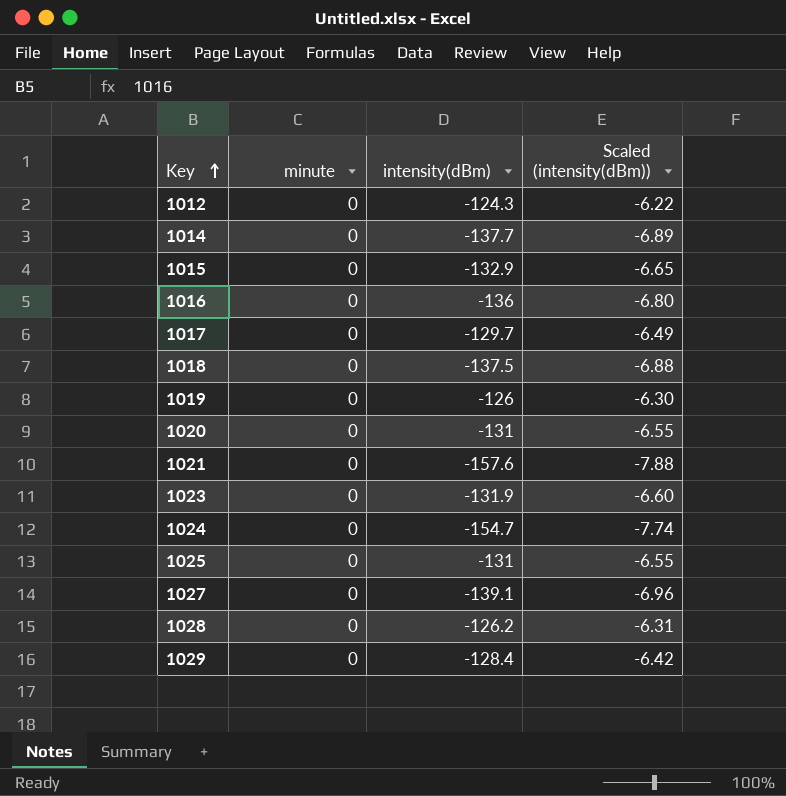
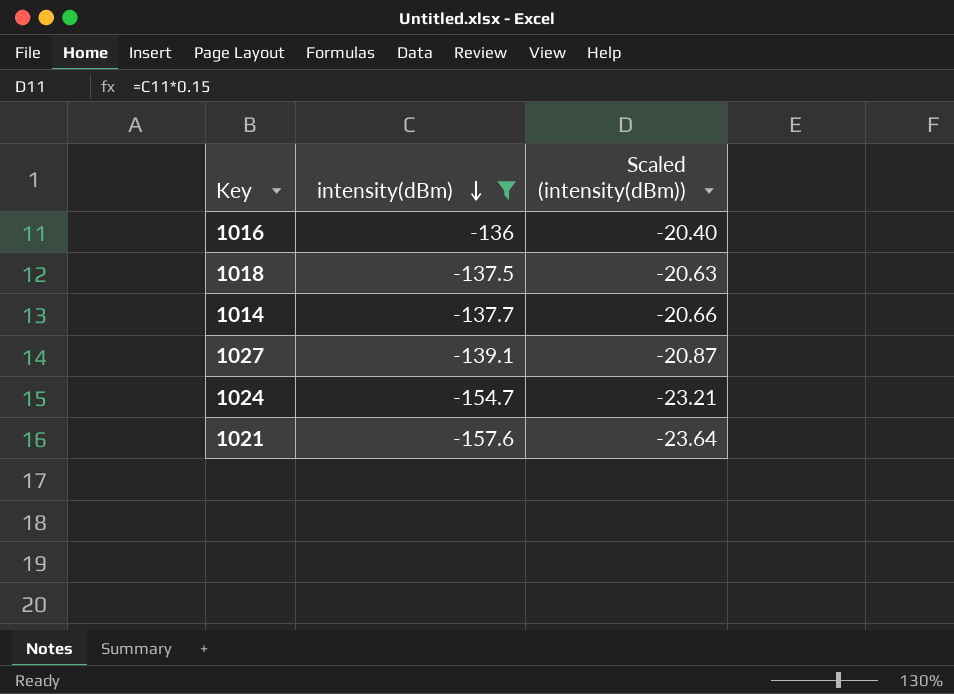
filter: none -> intensity(dBm) <= -136
row order: Key ascending -> intensity(dBm) descending
column minute | position: 2 -> none
column Scaled (intensity(dBm)) | formula: [intensity(dBm)] * 0.05 -> [intensity(dBm)] * 0.15

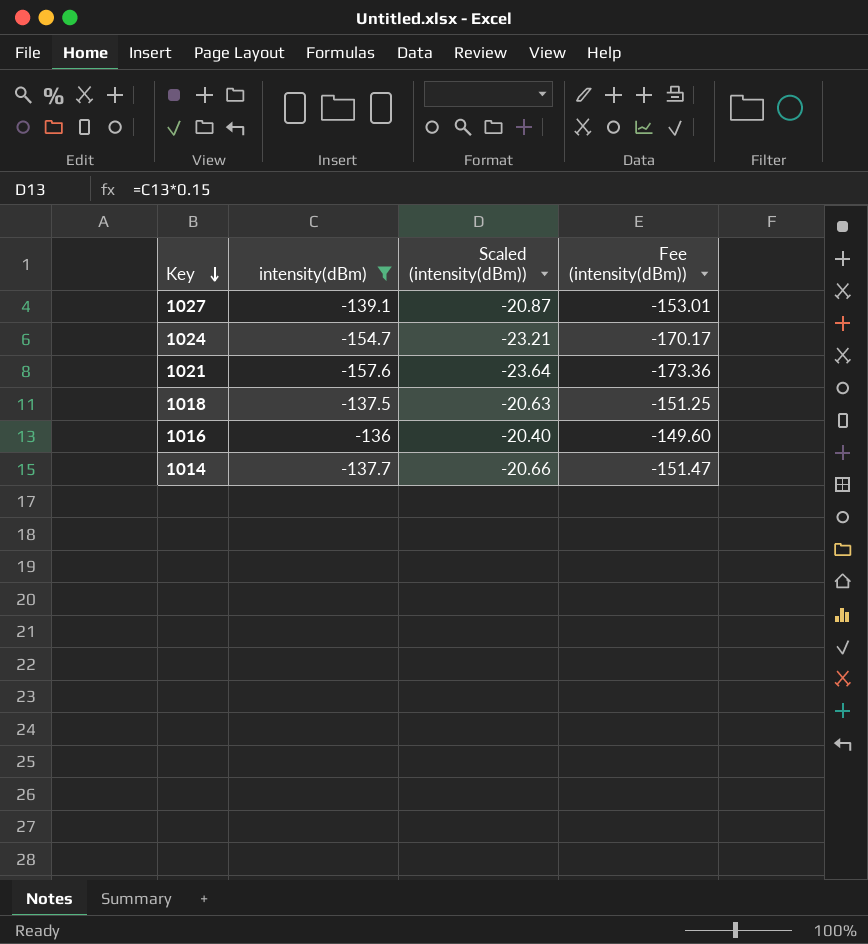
row order: intensity(dBm) descending -> Key descending
column Fee (intensity(dBm)) | formula: none -> [intensity(dBm)] * 1.1

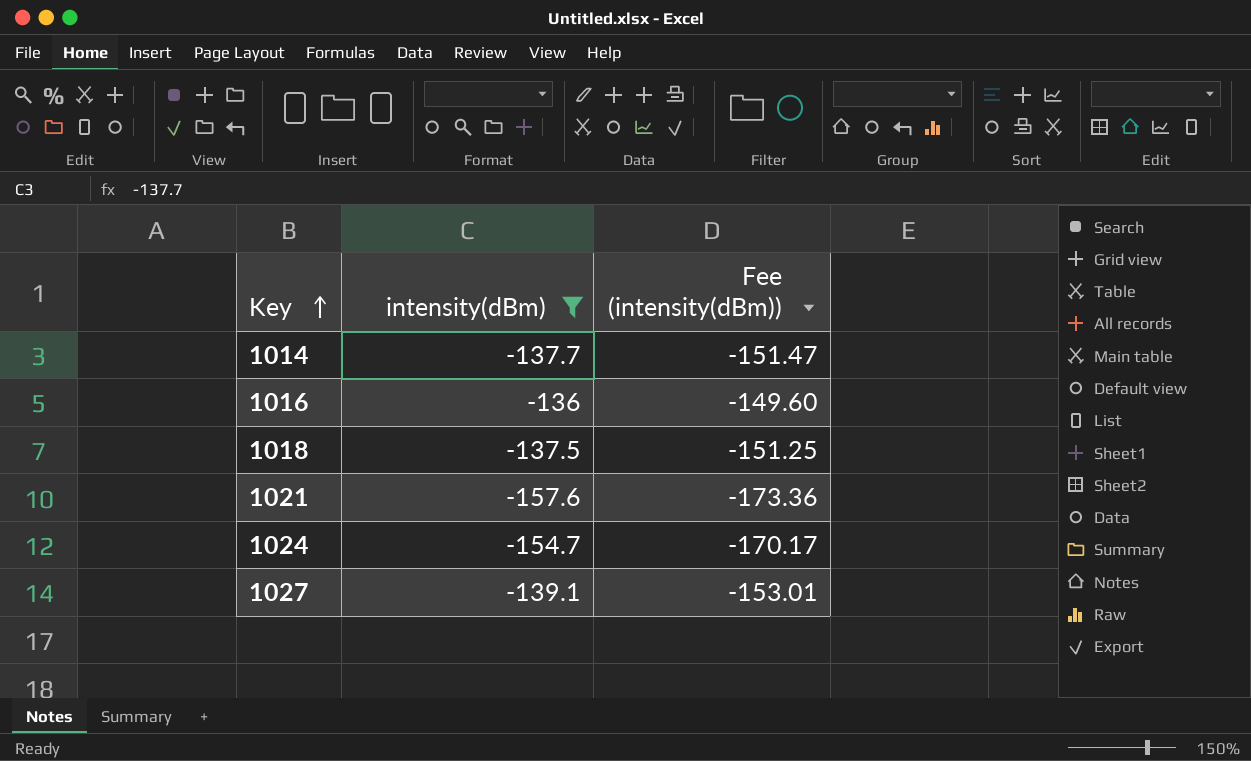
row order: Key descending -> Key ascending
column Scaled (intensity(dBm)) | formula: [intensity(dBm)] * 0.15 -> none

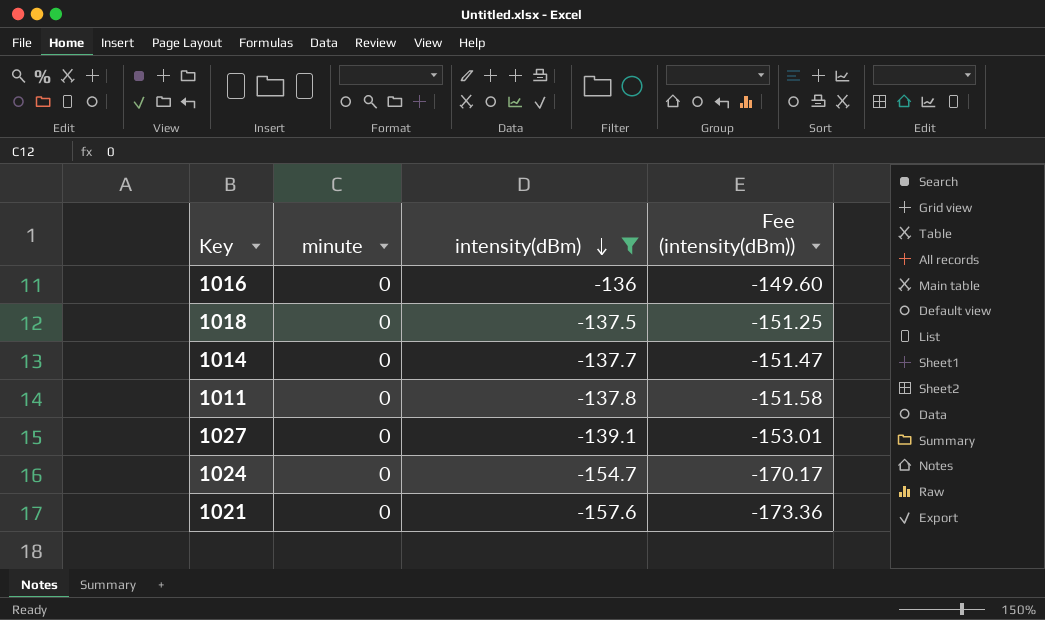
row order: Key ascending -> intensity(dBm) descending
column minute | position: none -> 2
row 1011: none -> 0 | -137.8 | -151.58

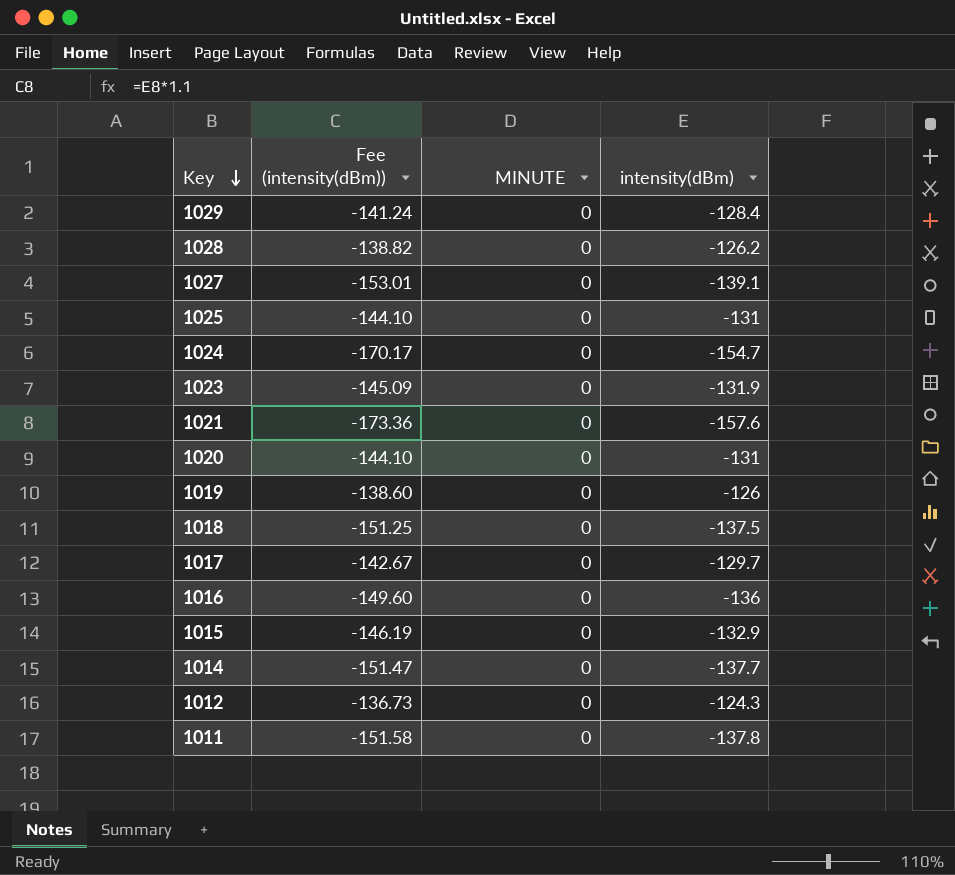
filter: intensity(dBm) <= -136 -> none
row order: intensity(dBm) descending -> Key descending
column Fee (intensity(dBm)) | position: 4 -> 2
column name: minute -> MINUTE

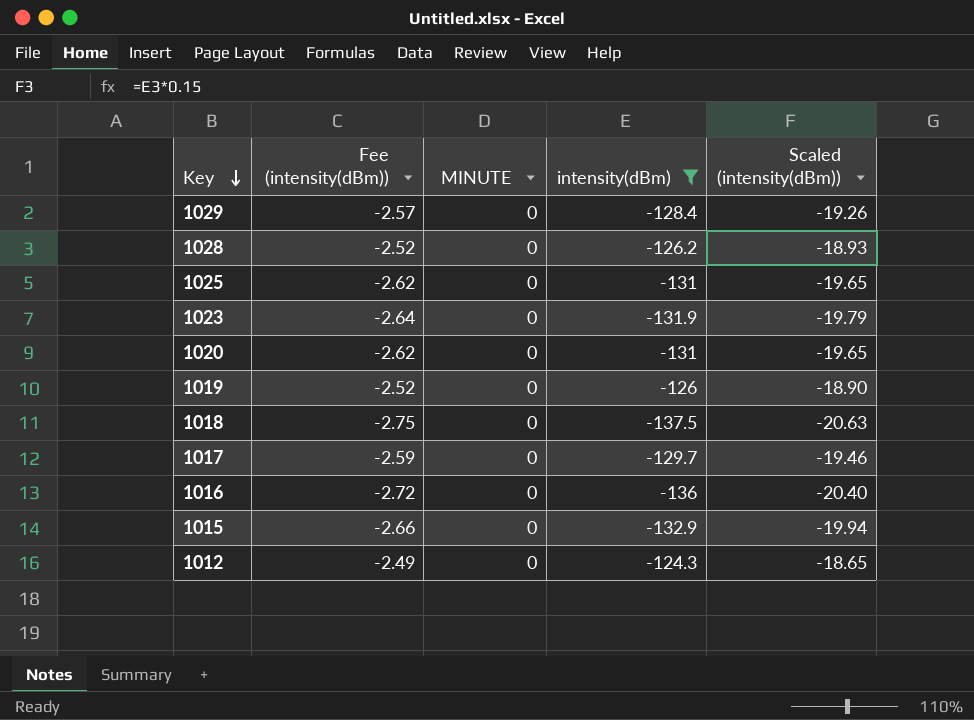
filter: none -> intensity(dBm) >= -137.5
column Fee (intensity(dBm)) | formula: [intensity(dBm)] * 1.1 -> [intensity(dBm)] * 0.02
column Scaled (intensity(dBm)) | formula: none -> [intensity(dBm)] * 0.15

